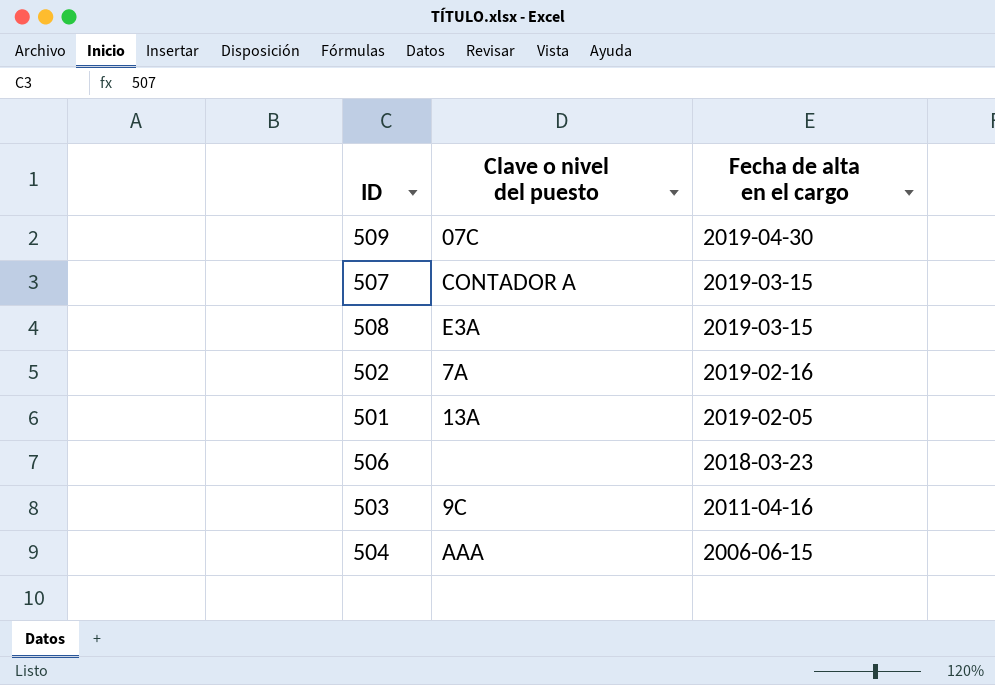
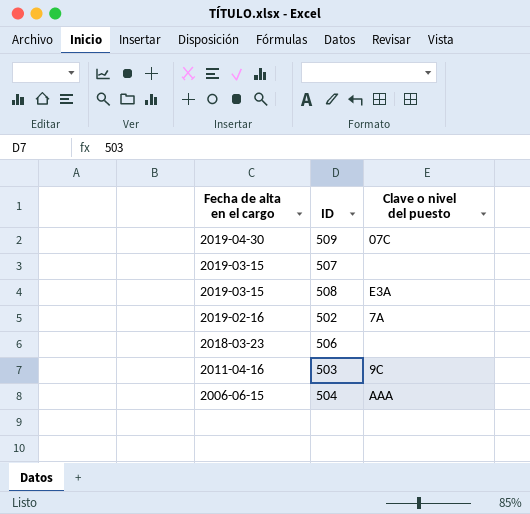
column Fecha de alta en el cargo | position: 3 -> 1
row 501: 13A | 2019-02-05 -> none
507 | Clave o nivel del puesto: CONTADOR A -> none

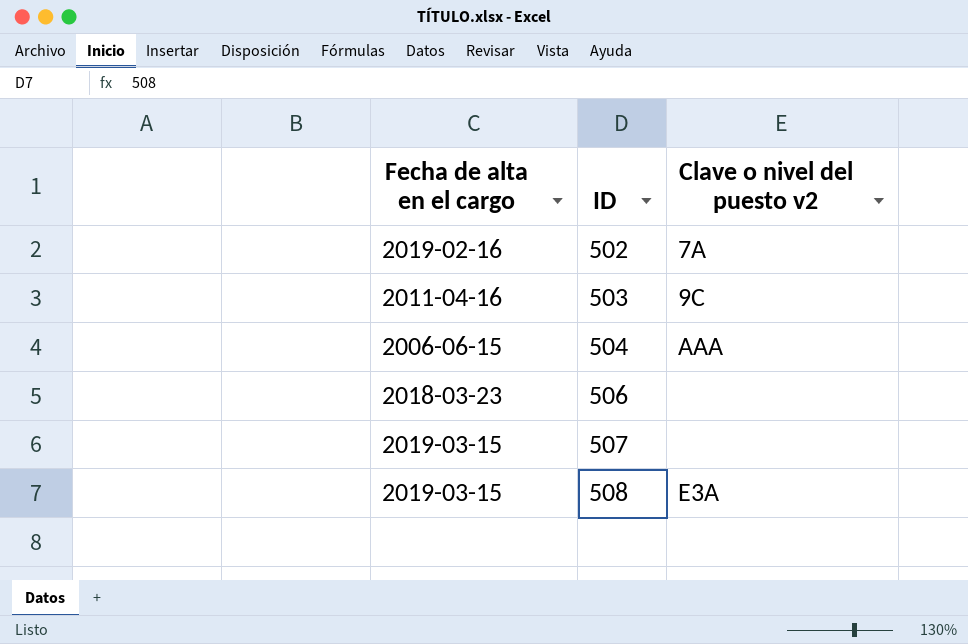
row order: Fecha de alta en el cargo descending -> ID ascending
column name: Clave o nivel del puesto -> Clave o nivel del puesto v2
row 509: 2019-04-30 | 07C -> none

